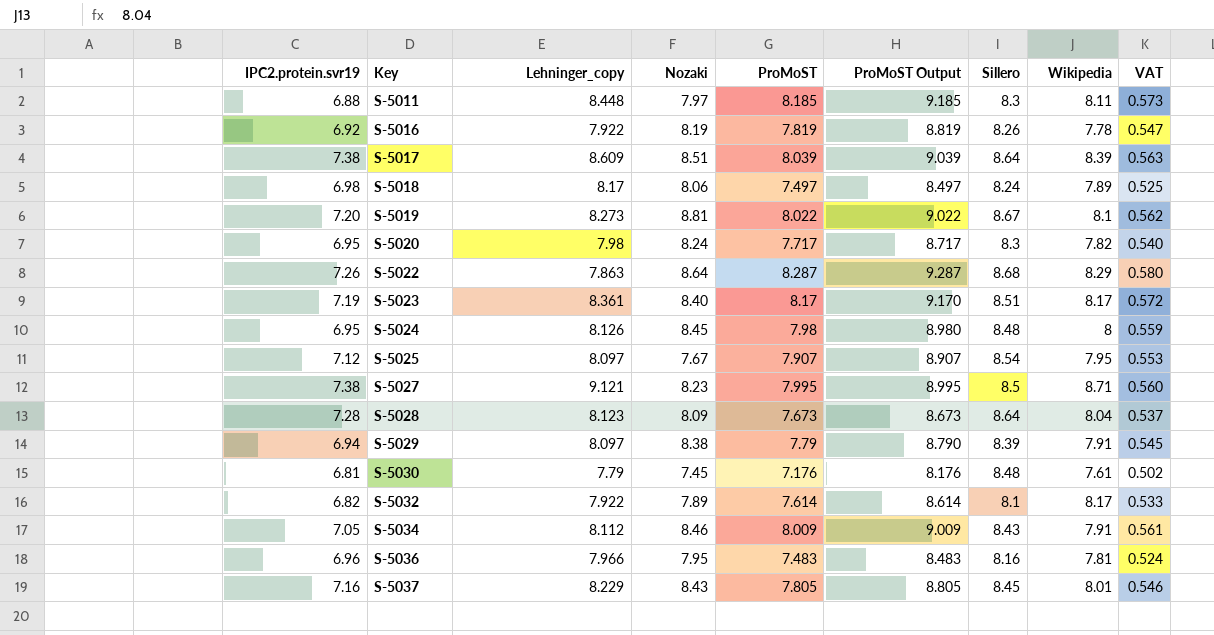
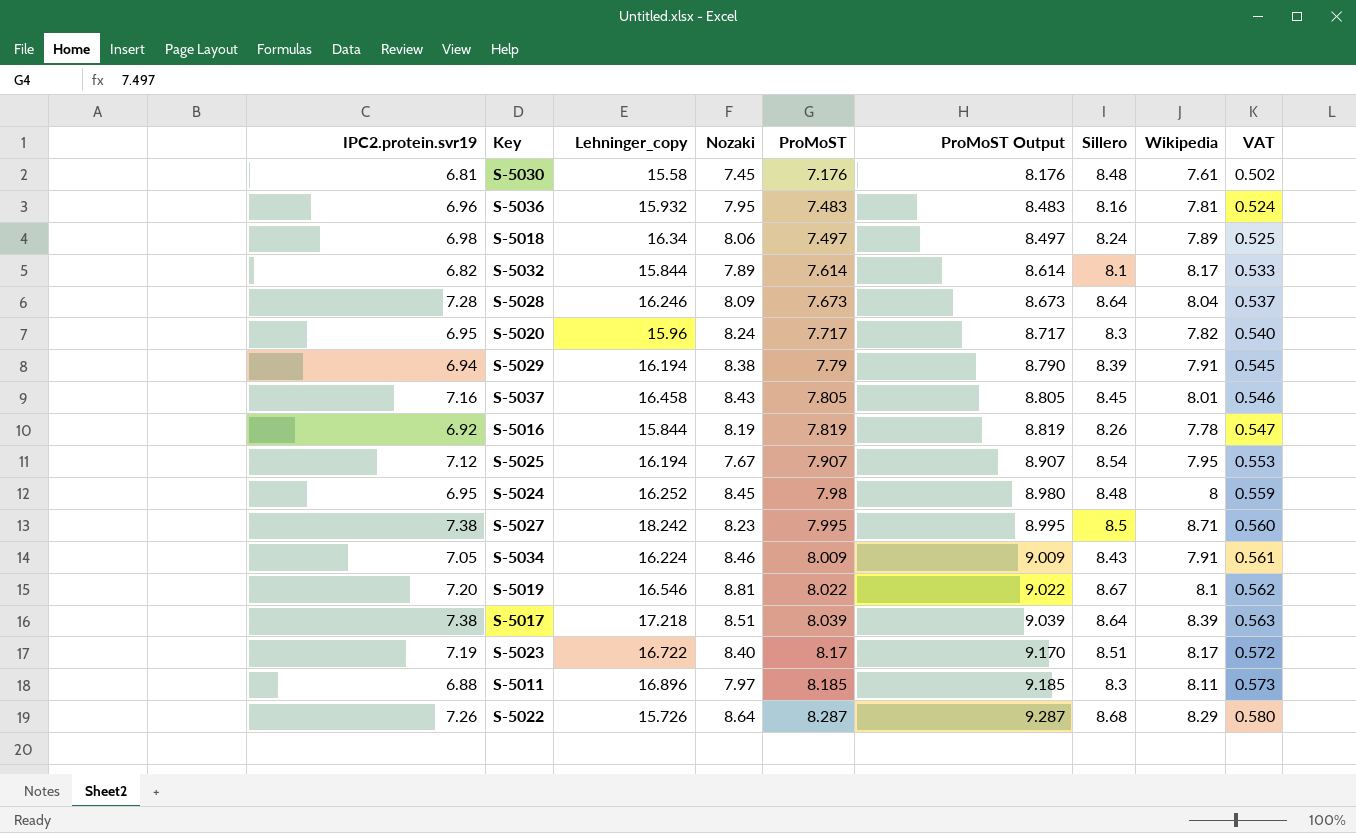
row order: Key ascending -> ProMoST ascending
S-5030 | Lehninger_copy: 7.79 -> 15.58
S-5036 | Lehninger_copy: 7.966 -> 15.932
S-5018 | Lehninger_copy: 8.17 -> 16.34
S-5032 | Lehninger_copy: 7.922 -> 15.844
S-5028 | Lehninger_copy: 8.123 -> 16.246
S-5020 | Lehninger_copy: 7.98 -> 15.96
S-5029 | Lehninger_copy: 8.097 -> 16.194
S-5037 | Lehninger_copy: 8.229 -> 16.458
S-5016 | Lehninger_copy: 7.922 -> 15.844
S-5025 | Lehninger_copy: 8.097 -> 16.194
S-5024 | Lehninger_copy: 8.126 -> 16.252
S-5027 | Lehninger_copy: 9.121 -> 18.242
S-5034 | Lehninger_copy: 8.112 -> 16.224
S-5019 | Lehninger_copy: 8.273 -> 16.546
S-5017 | Lehninger_copy: 8.609 -> 17.218
S-5023 | Lehninger_copy: 8.361 -> 16.722
S-5011 | Lehninger_copy: 8.448 -> 16.896
S-5022 | Lehninger_copy: 7.863 -> 15.726

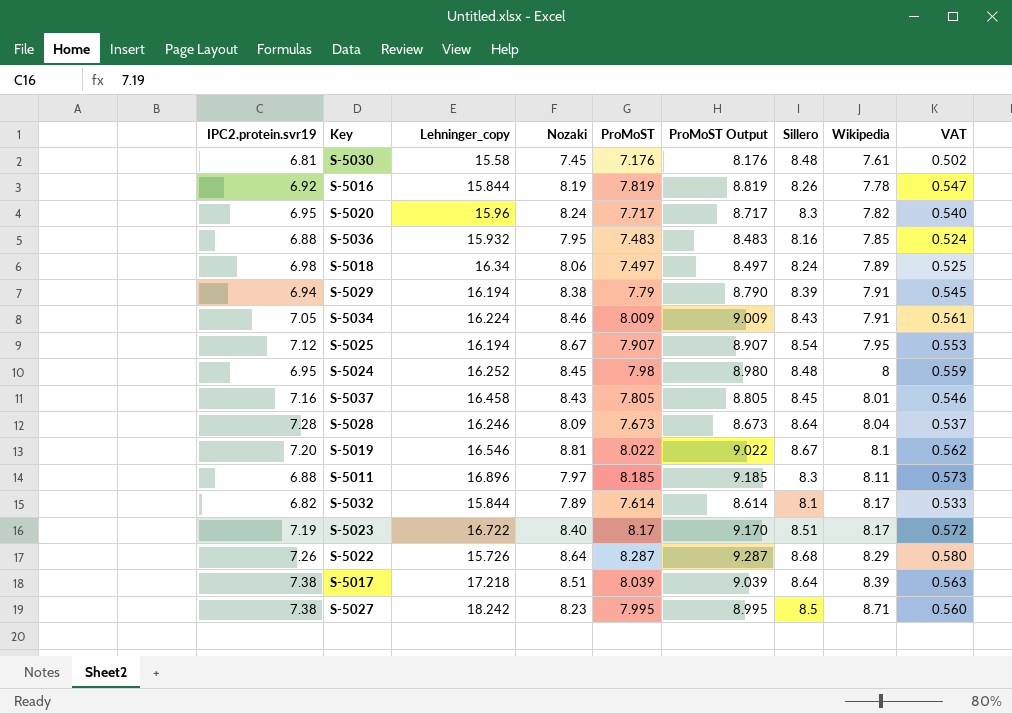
row order: ProMoST ascending -> Wikipedia ascending
S-5036 | IPC2.protein.svr19: 6.96 -> 6.88
S-5036 | Wikipedia: 7.81 -> 7.85
S-5025 | Nozaki: 7.67 -> 8.67

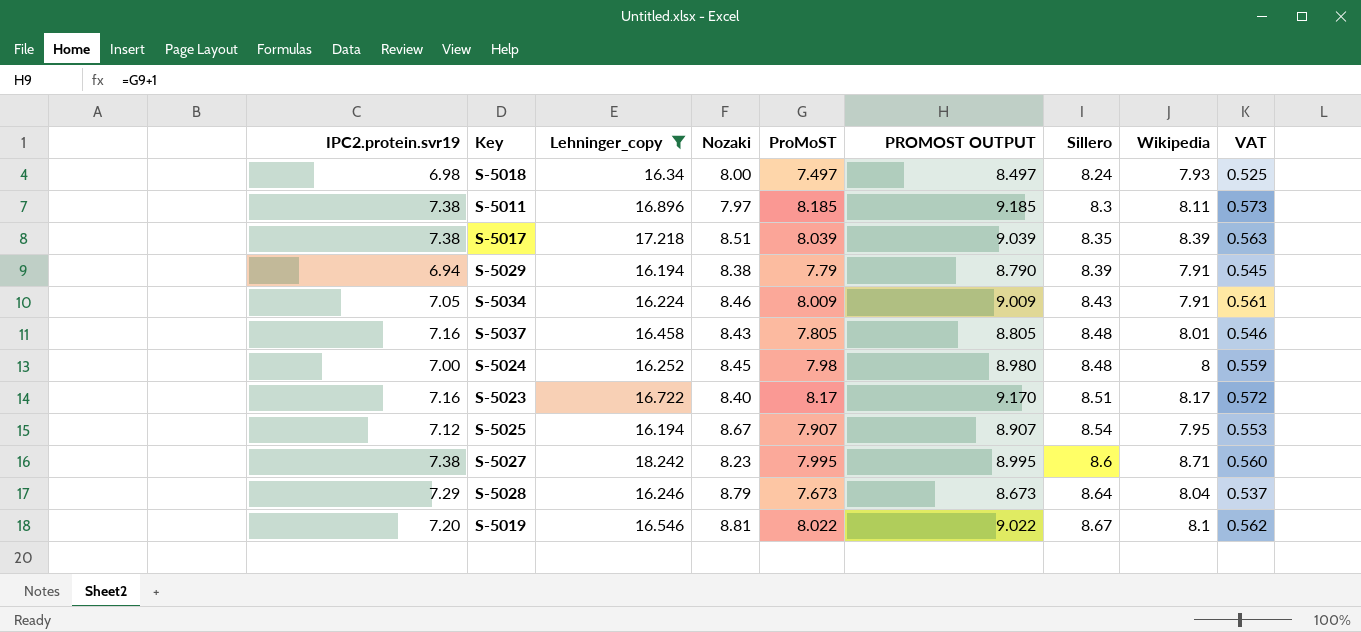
filter: none -> Lehninger_copy >= 16.194
row order: Wikipedia ascending -> Sillero ascending
column name: ProMoST Output -> PROMOST OUTPUT
S-5018 | Nozaki: 8.06 -> 8.00
S-5018 | Wikipedia: 7.89 -> 7.93
S-5011 | IPC2.protein.svr19: 6.88 -> 7.38
S-5017 | Sillero: 8.64 -> 8.35
S-5037 | Sillero: 8.45 -> 8.48
S-5024 | IPC2.protein.svr19: 6.95 -> 7.00
S-5023 | IPC2.protein.svr19: 7.19 -> 7.16
S-5027 | Sillero: 8.5 -> 8.6
S-5028 | IPC2.protein.svr19: 7.28 -> 7.29
S-5028 | Nozaki: 8.09 -> 8.79

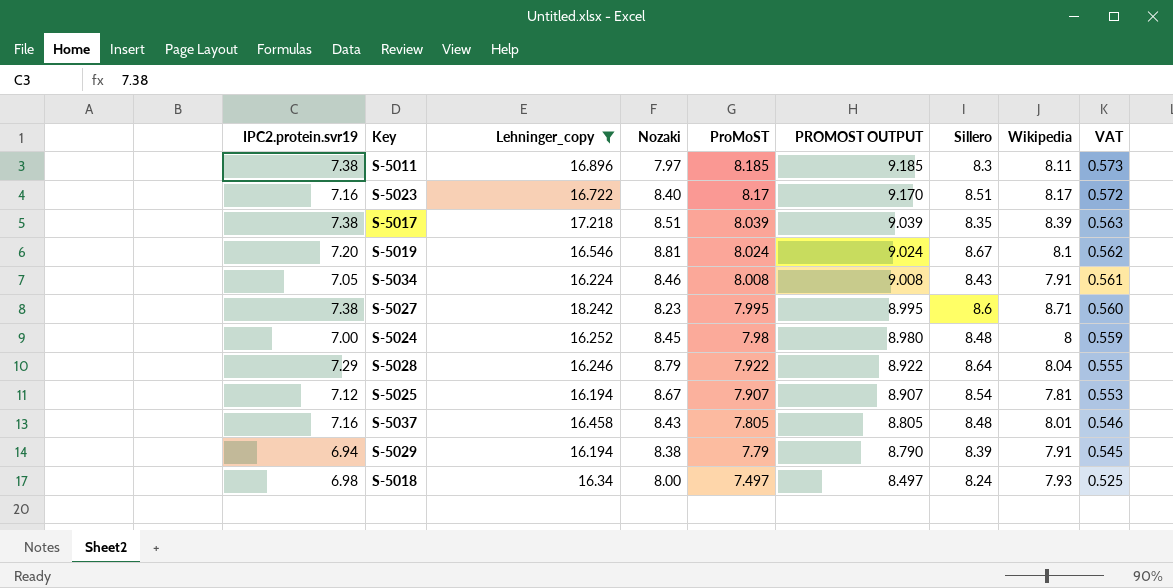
row order: Sillero ascending -> ProMoST descending
S-5019 | ProMoST: 8.022 -> 8.024
S-5019 | PROMOST OUTPUT: 9.022 -> 9.024
S-5034 | ProMoST: 8.009 -> 8.008
S-5034 | PROMOST OUTPUT: 9.009 -> 9.008
S-5028 | ProMoST: 7.673 -> 7.922
S-5028 | PROMOST OUTPUT: 8.673 -> 8.922
S-5028 | VAT: 0.537 -> 0.555
S-5025 | Wikipedia: 7.95 -> 7.81

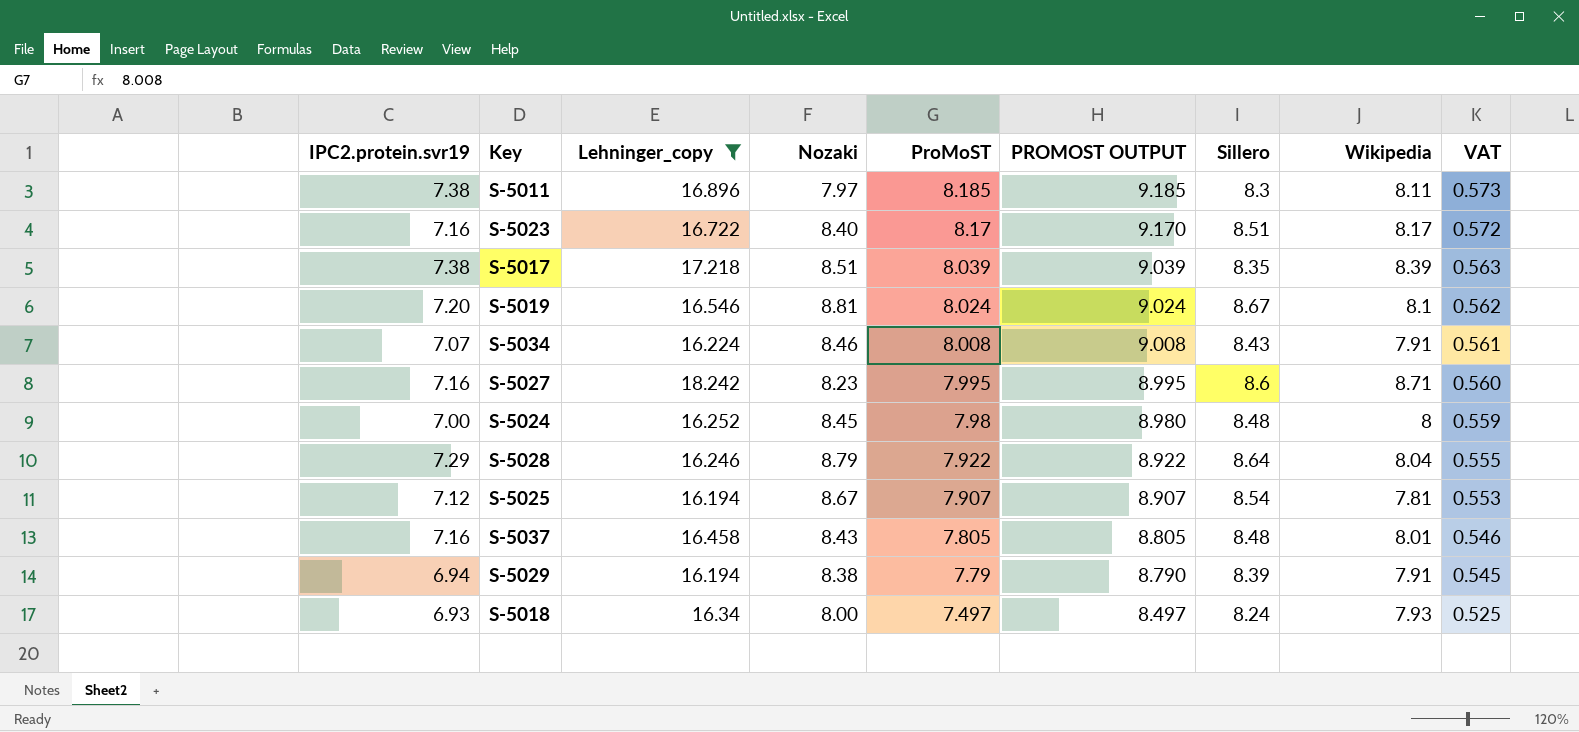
S-5034 | IPC2.protein.svr19: 7.05 -> 7.07
S-5027 | IPC2.protein.svr19: 7.38 -> 7.16
S-5018 | IPC2.protein.svr19: 6.98 -> 6.93

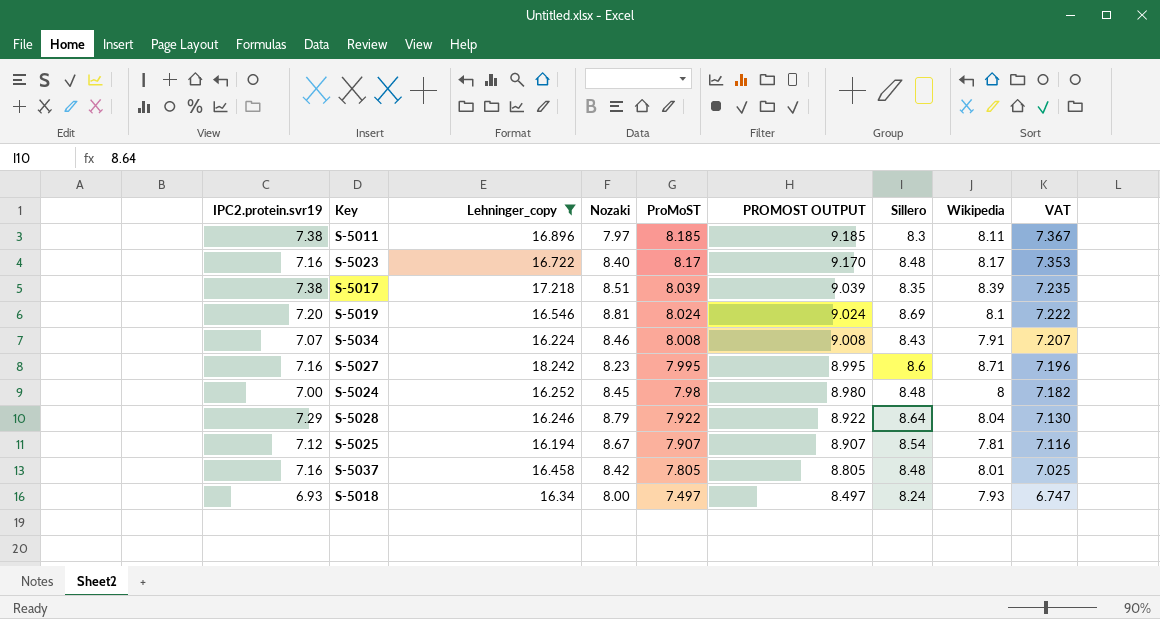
column VAT | formula: [ProMoST] * 0.07 -> [ProMoST] * 0.9
row S-5029: 6.94 | 16.194 | 8.38 | 7.79 | 8.790 | 8.39 | 7.91 | 0.545 -> none
S-5023 | Sillero: 8.51 -> 8.48
S-5019 | Sillero: 8.67 -> 8.69
S-5037 | Nozaki: 8.43 -> 8.42

